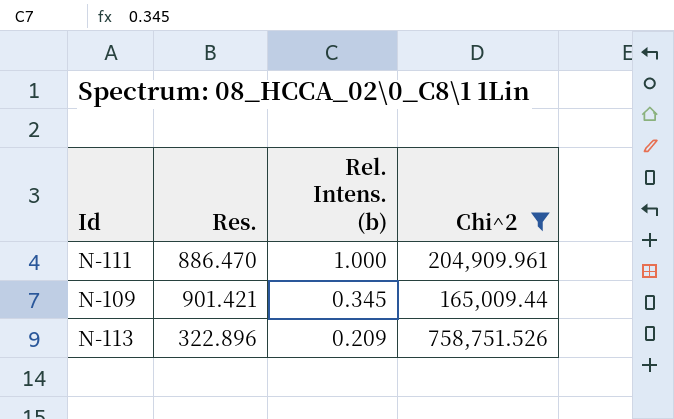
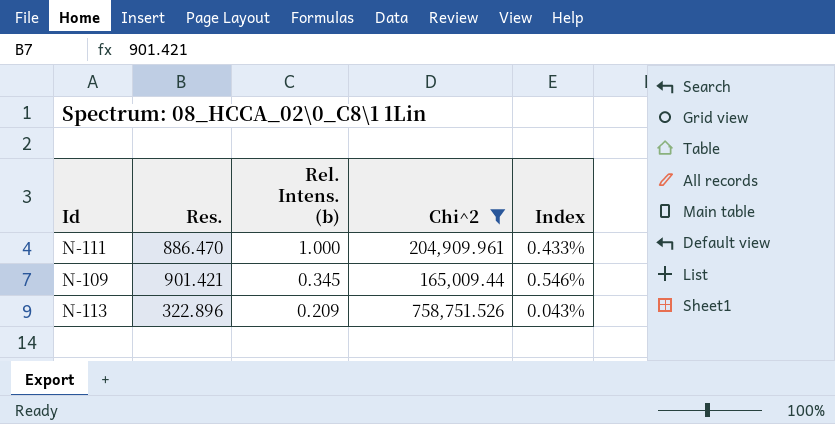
column Index | formula: none -> [Res.] / [Chi^2]

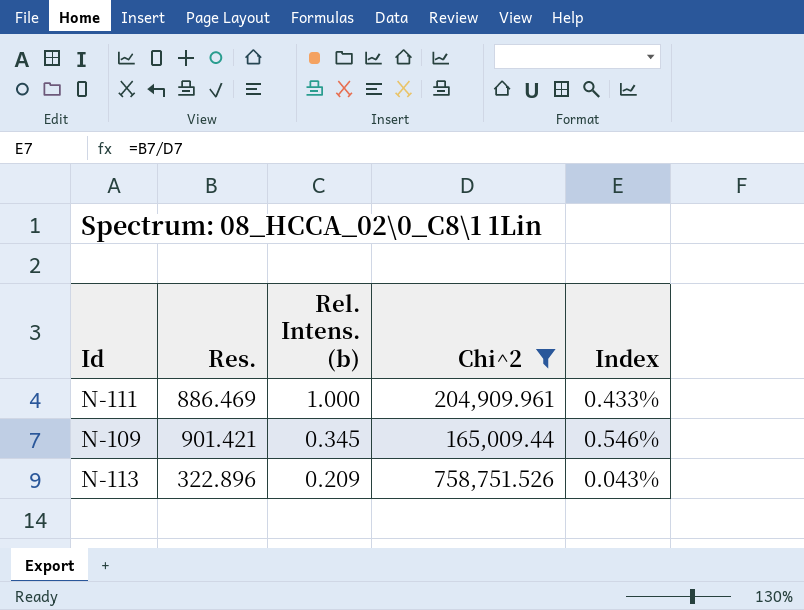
N-111 | Res.: 886.470 -> 886.469

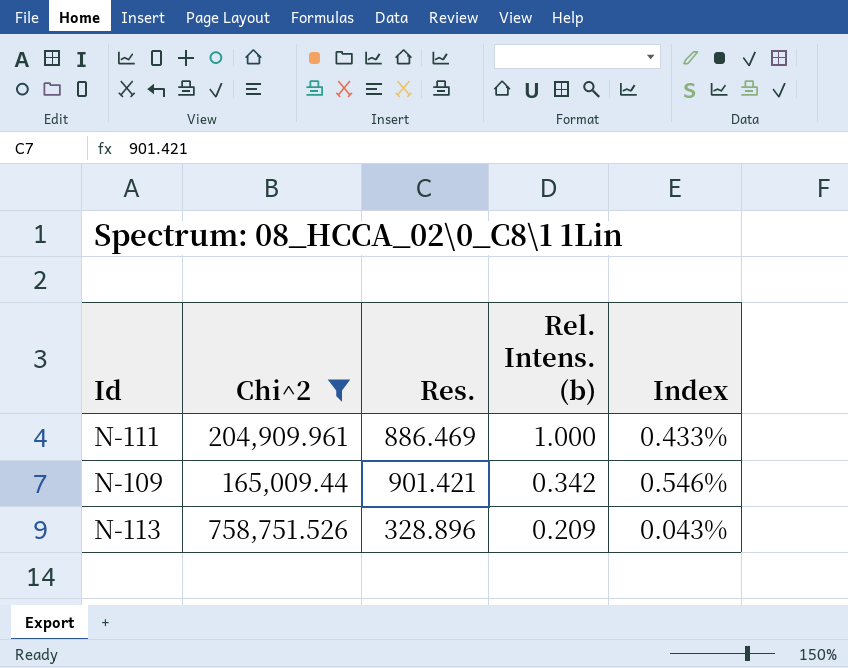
column Chi^2 | position: 4 -> 2
N-109 | Rel. Intens. (b): 0.345 -> 0.342
N-113 | Res.: 322.896 -> 328.896

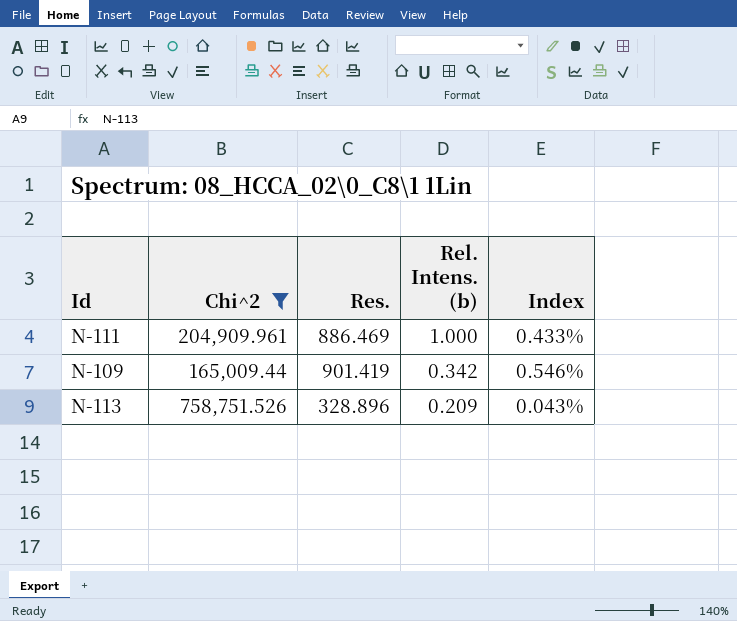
N-109 | Res.: 901.421 -> 901.419

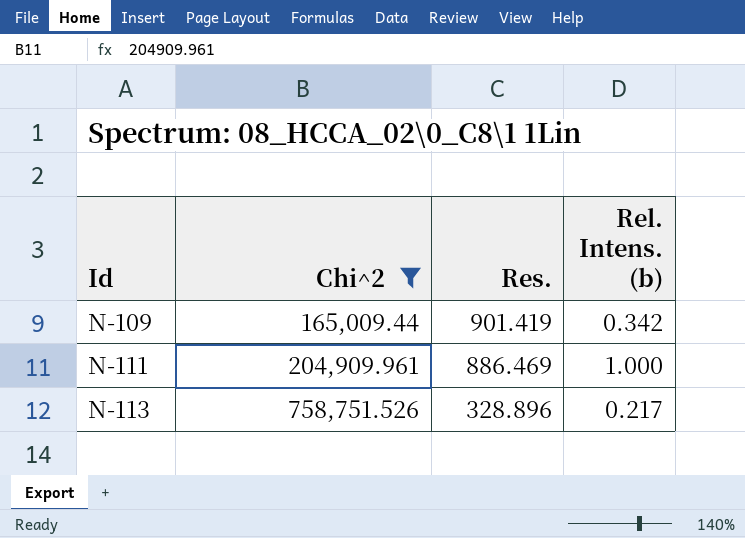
row order: Rel. Intens. (b) descending -> Id ascending
column Index | formula: [Res.] / [Chi^2] -> none
N-113 | Rel. Intens. (b): 0.209 -> 0.217

